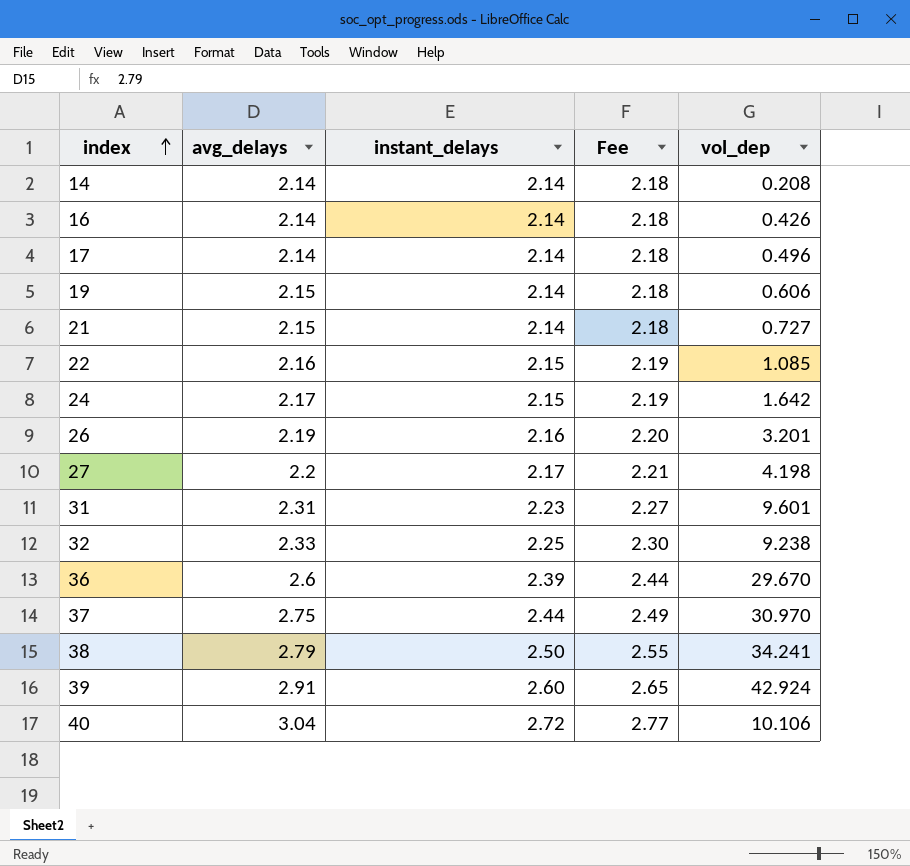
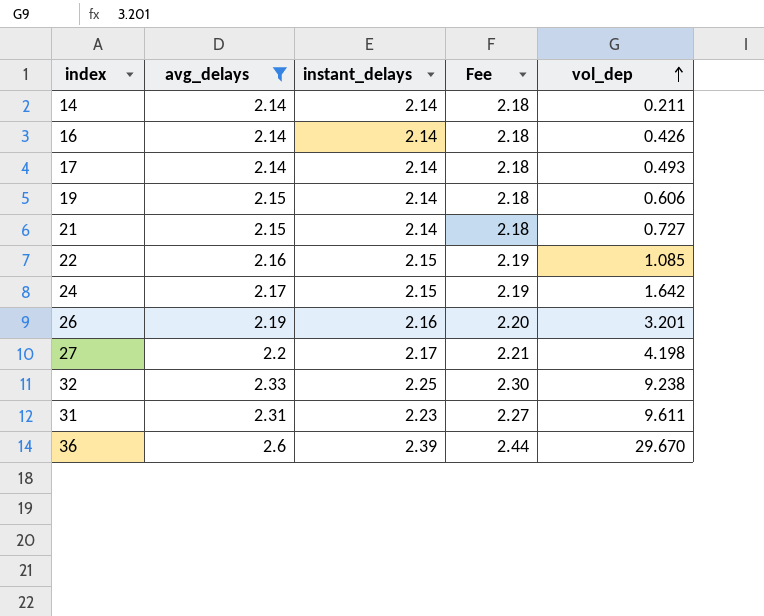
filter: none -> avg_delays <= 2.6
row order: index ascending -> vol_dep ascending
14 | vol_dep: 0.208 -> 0.211
17 | vol_dep: 0.496 -> 0.493
31 | vol_dep: 9.601 -> 9.611

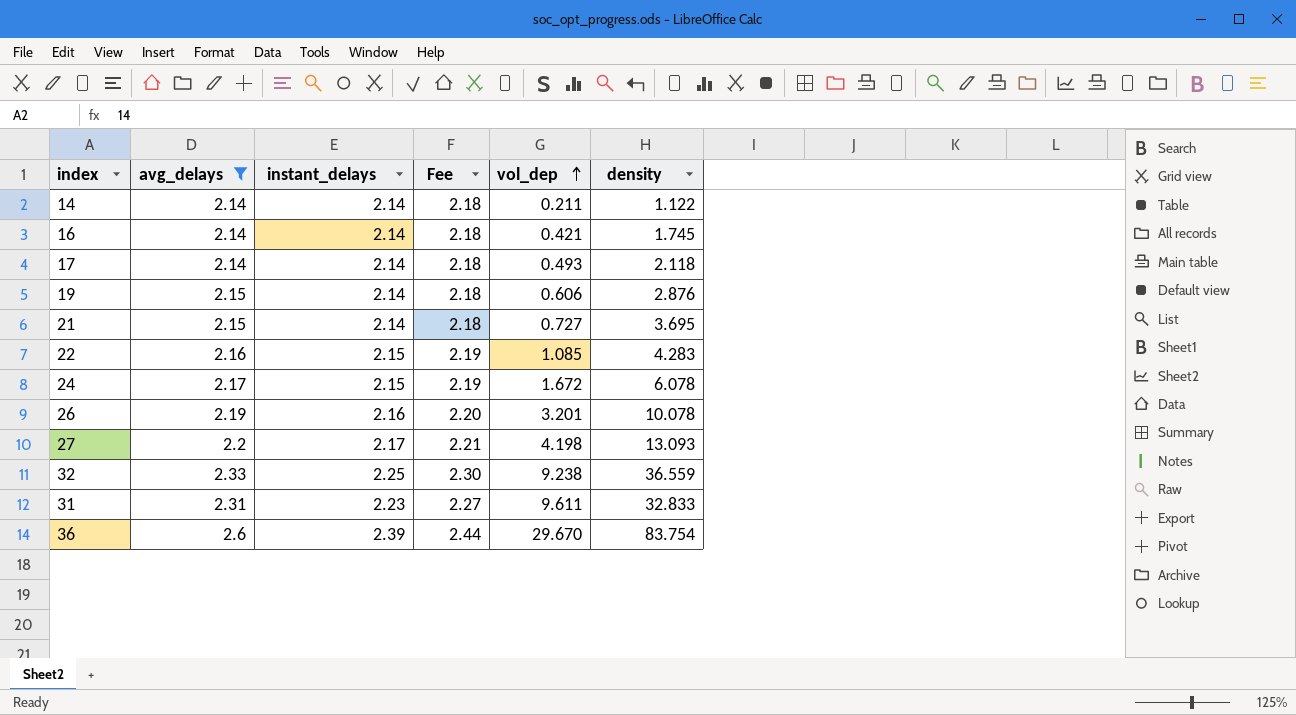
column density | position: none -> 6
16 | vol_dep: 0.426 -> 0.421
24 | vol_dep: 1.642 -> 1.672

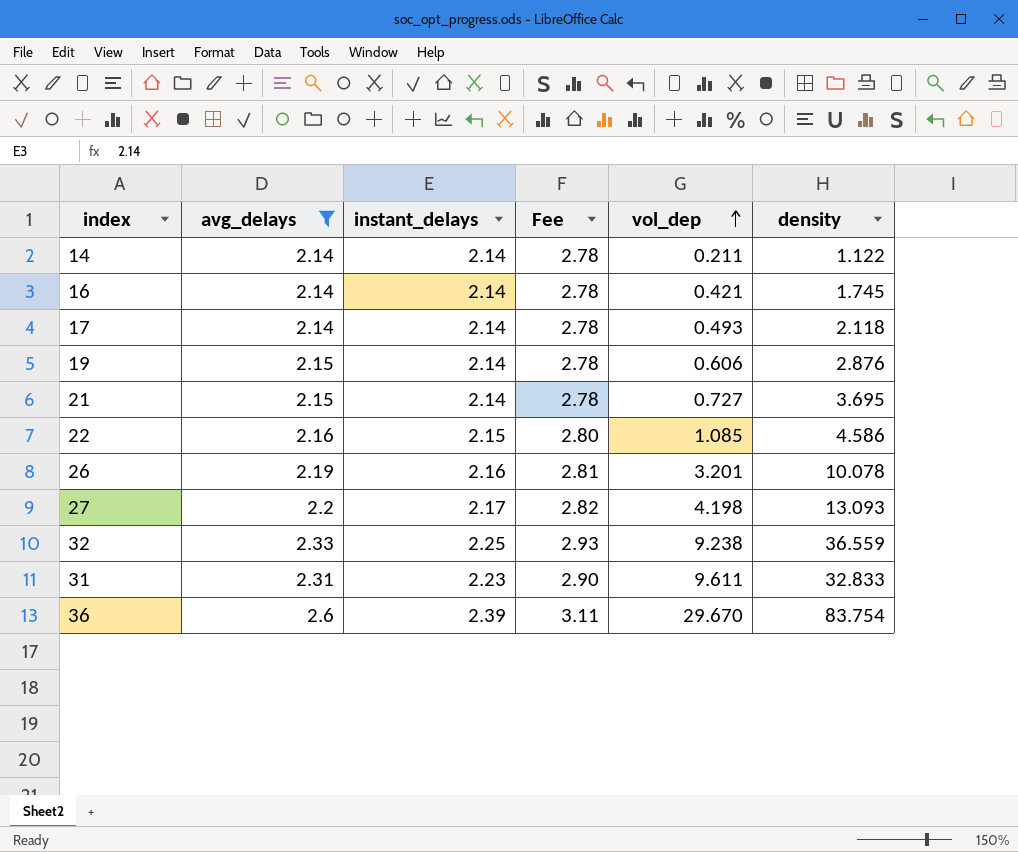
column Fee | formula: [instant_delays] * 1.02 -> [instant_delays] * 1.3
row 24: 2.17 | 2.15 | 2.19 | 1.672 | 6.078 -> none
22 | density: 4.283 -> 4.586

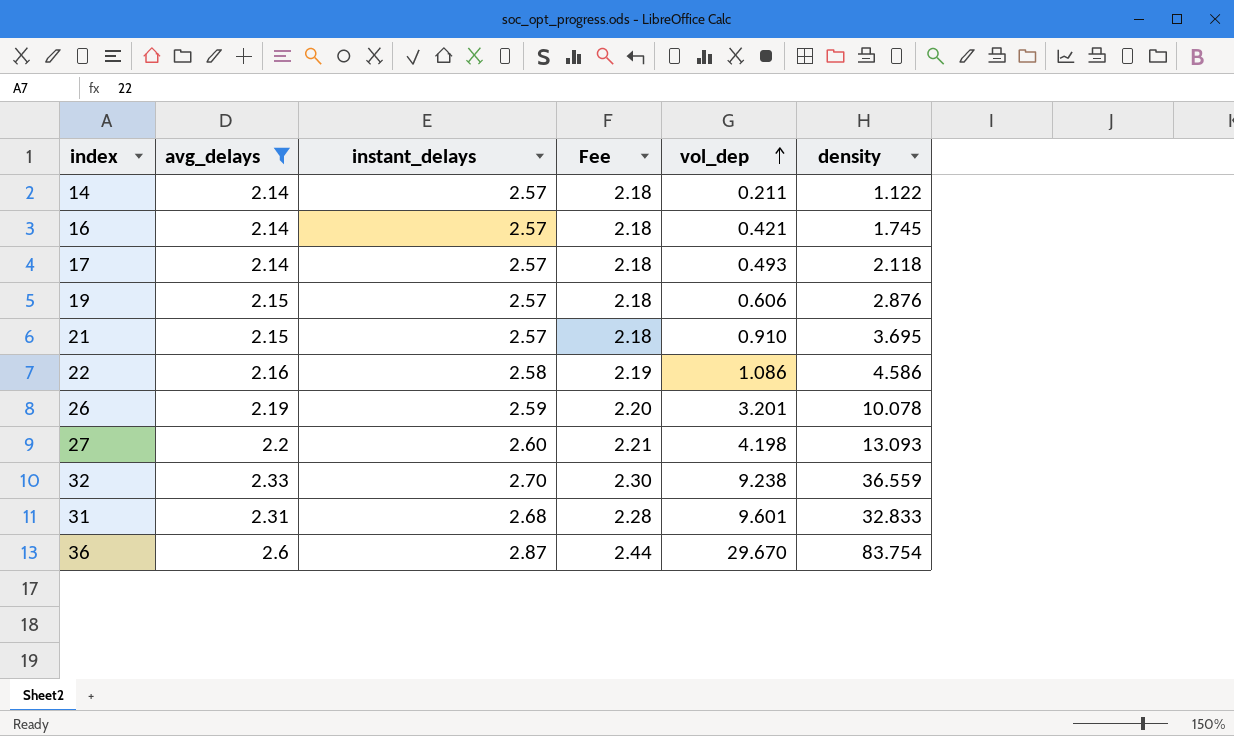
column Fee | formula: [instant_delays] * 1.3 -> [instant_delays] * 0.85
14 | instant_delays: 2.14 -> 2.57
16 | instant_delays: 2.14 -> 2.57
17 | instant_delays: 2.14 -> 2.57
19 | instant_delays: 2.14 -> 2.57
21 | instant_delays: 2.14 -> 2.57
21 | vol_dep: 0.727 -> 0.910
22 | instant_delays: 2.15 -> 2.58
22 | vol_dep: 1.085 -> 1.086
26 | instant_delays: 2.16 -> 2.59
27 | instant_delays: 2.17 -> 2.60
32 | instant_delays: 2.25 -> 2.70
31 | instant_delays: 2.23 -> 2.68
31 | vol_dep: 9.611 -> 9.601
36 | instant_delays: 2.39 -> 2.87

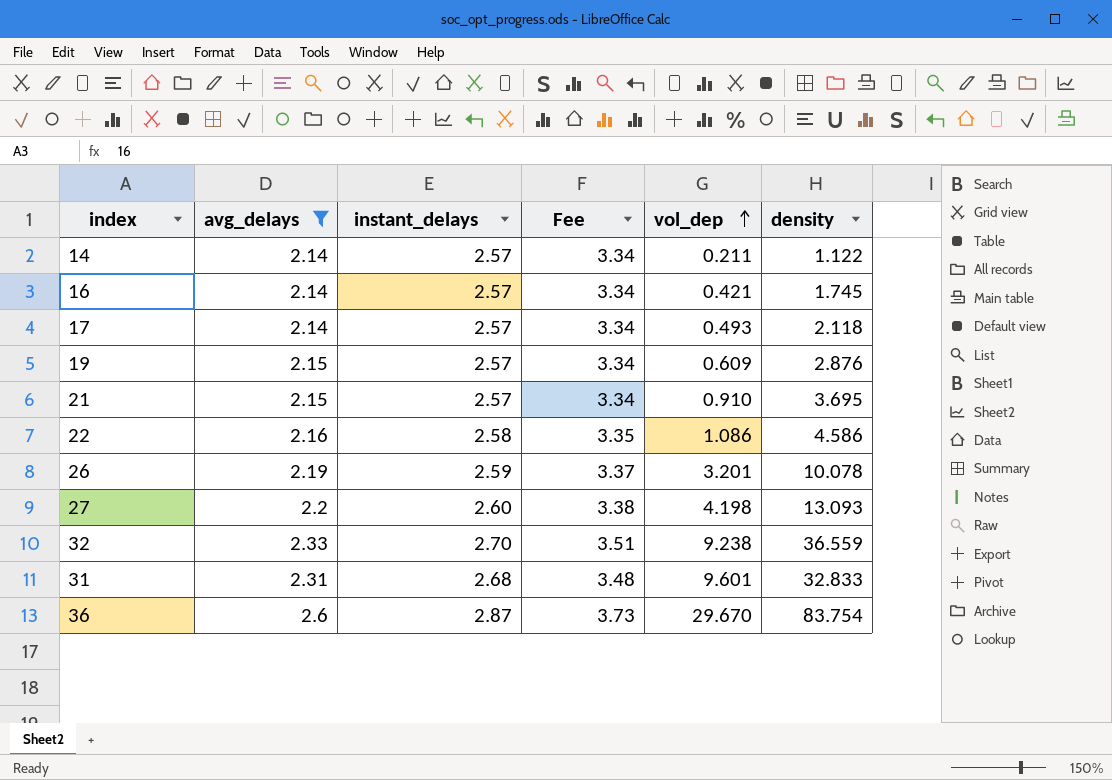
column Fee | formula: [instant_delays] * 0.85 -> [instant_delays] * 1.3
19 | vol_dep: 0.606 -> 0.609

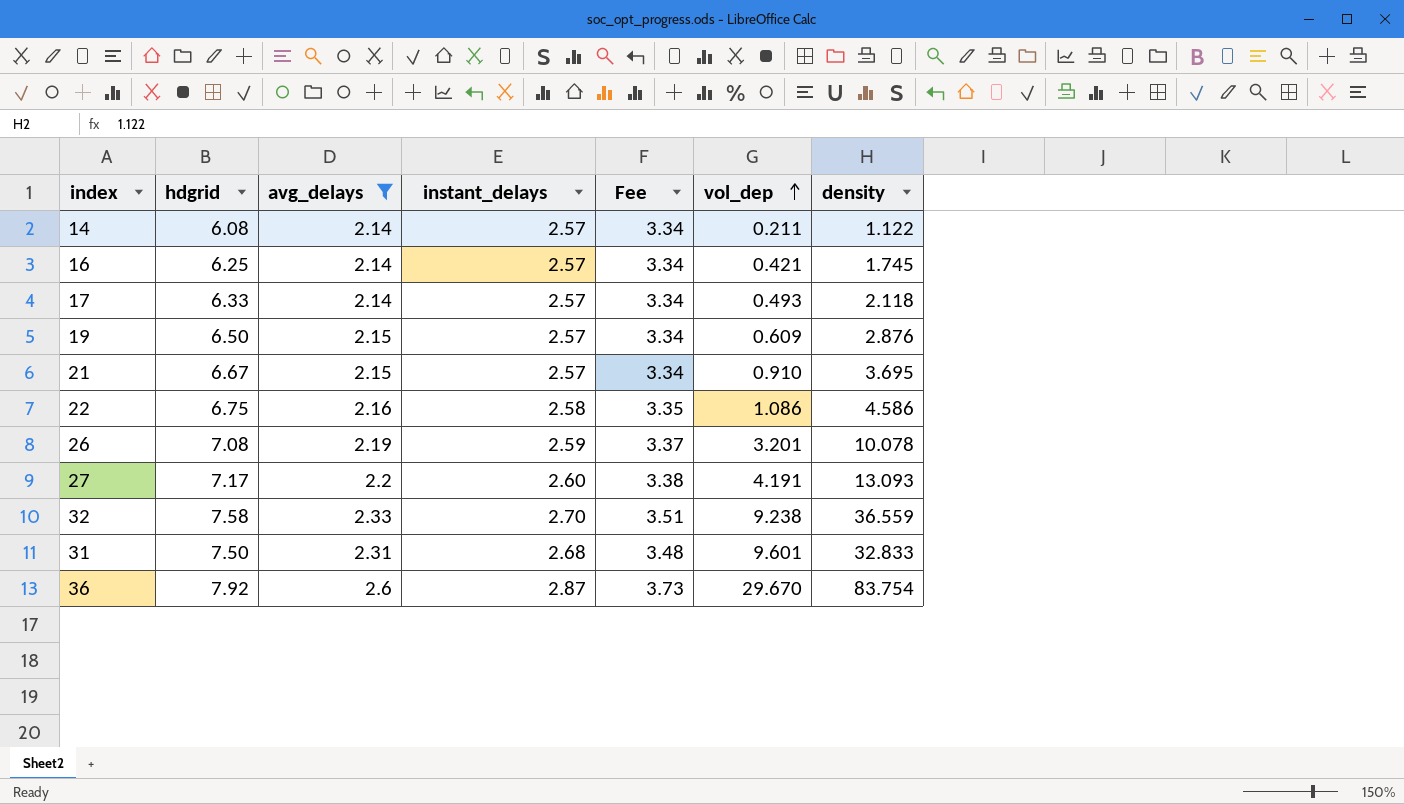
column hdgrid | position: none -> 2
27 | vol_dep: 4.198 -> 4.191

